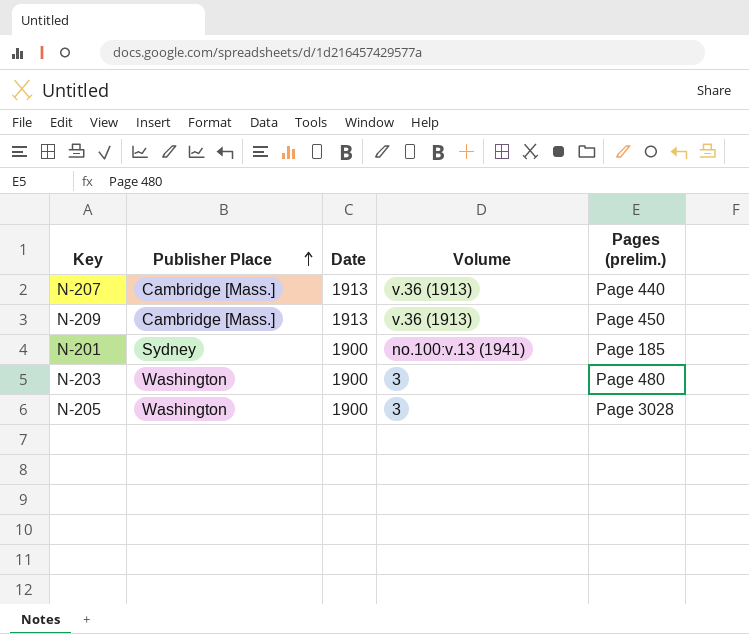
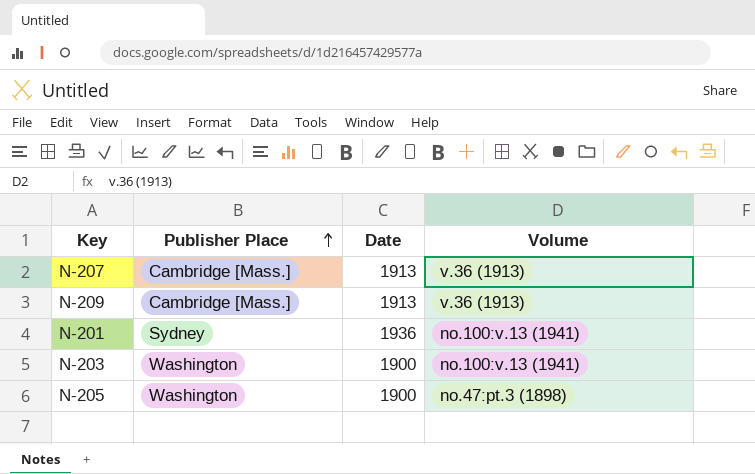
column Pages (prelim.) | position: 5 -> none
N-201 | Date: 1900 -> 1936
N-203 | Volume: 3 -> no.100:v.13 (1941)
N-205 | Volume: 3 -> no.47:pt.3 (1898)

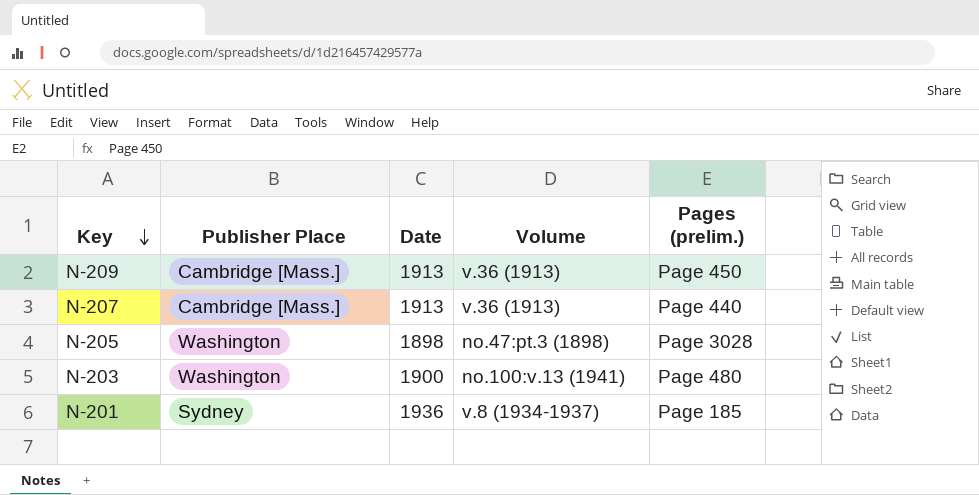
row order: Publisher Place ascending -> Key descending
column Pages (prelim.) | position: none -> 5
N-205 | Date: 1900 -> 1898
N-201 | Volume: no.100:v.13 (1941) -> v.8 (1934-1937)

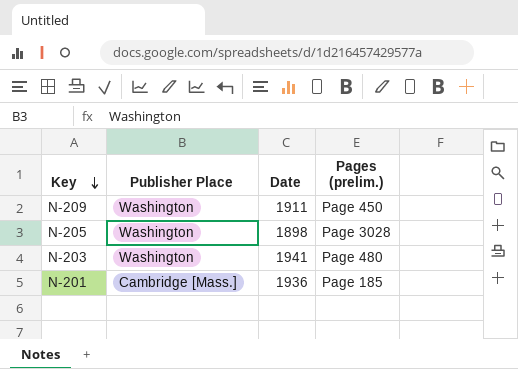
column Volume | position: 4 -> none
row N-207: Cambridge [Mass.] | 1913 | v.36 (1913) | Page 440 -> none
N-209 | Publisher Place: Cambridge [Mass.] -> Washington
N-209 | Date: 1913 -> 1911
N-203 | Date: 1900 -> 1941
N-201 | Publisher Place: Sydney -> Cambridge [Mass.]

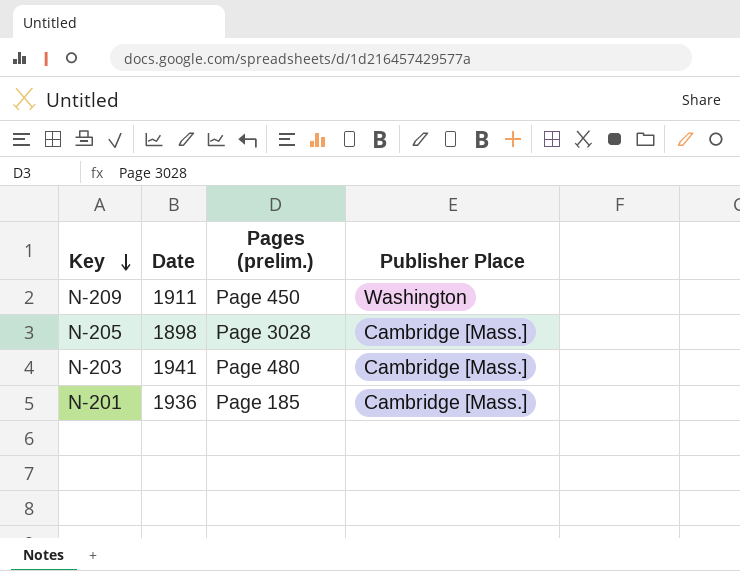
column Publisher Place | position: 2 -> 4
N-205 | Publisher Place: Washington -> Cambridge [Mass.]
N-203 | Publisher Place: Washington -> Cambridge [Mass.]

